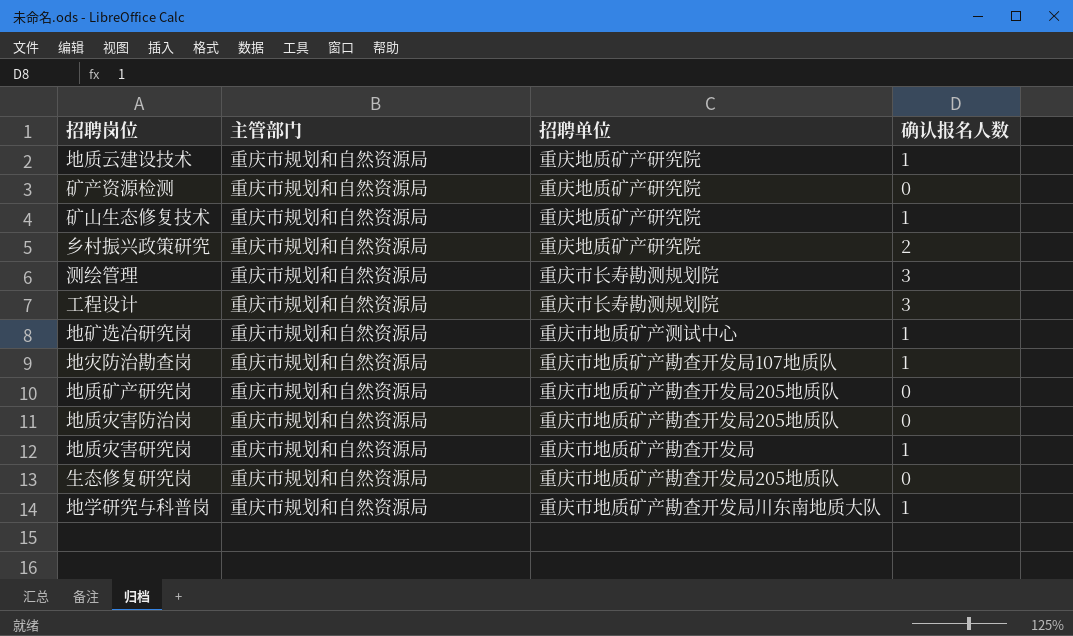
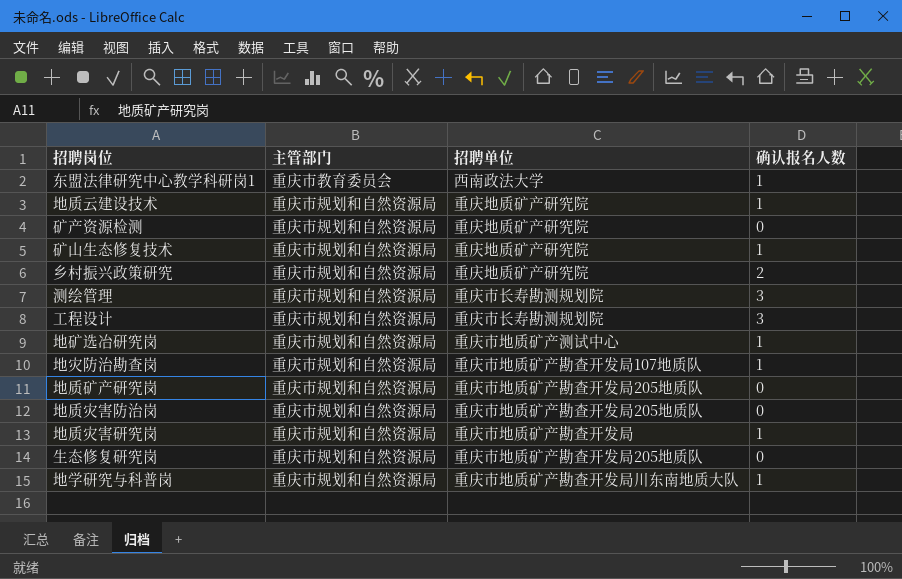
row 东盟法律研究中心教学科研岗1: none -> 重庆市教育委员会 | 西南政法大学 | 1

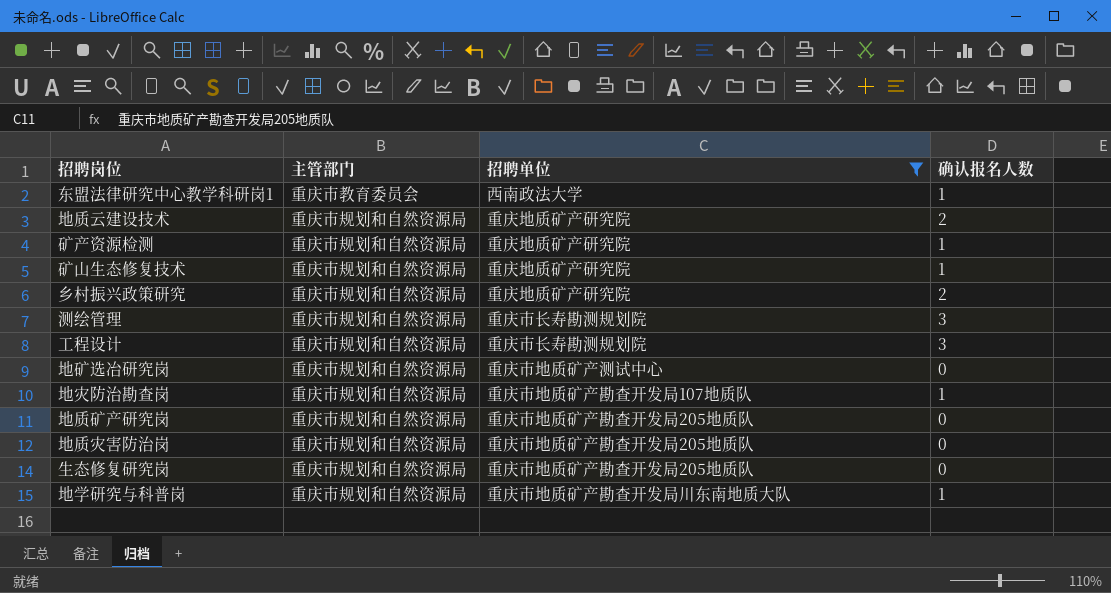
filter: none -> 招聘单位 != 重庆市地质矿产勘查开发局
地质云建设技术 | 确认报名人数: 1 -> 2
矿产资源检测 | 确认报名人数: 0 -> 1
地矿选冶研究岗 | 确认报名人数: 1 -> 0

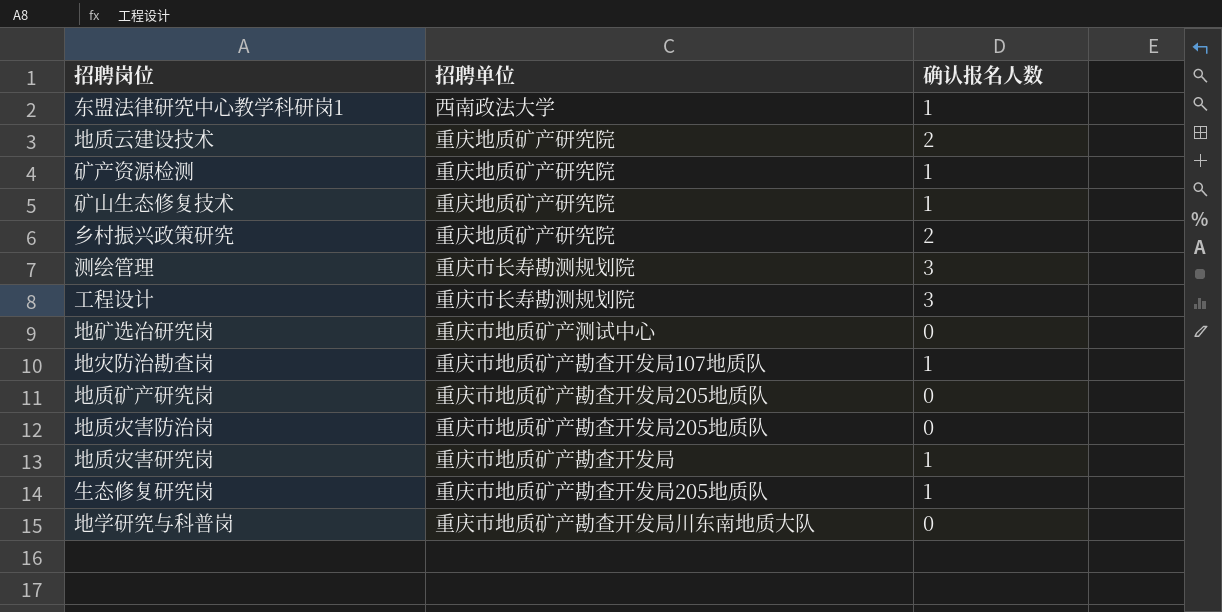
filter: 招聘单位 != 重庆市地质矿产勘查开发局 -> none
column 主管部门 | position: 2 -> none
生态修复研究岗 | 确认报名人数: 0 -> 1
地学研究与科普岗 | 确认报名人数: 1 -> 0

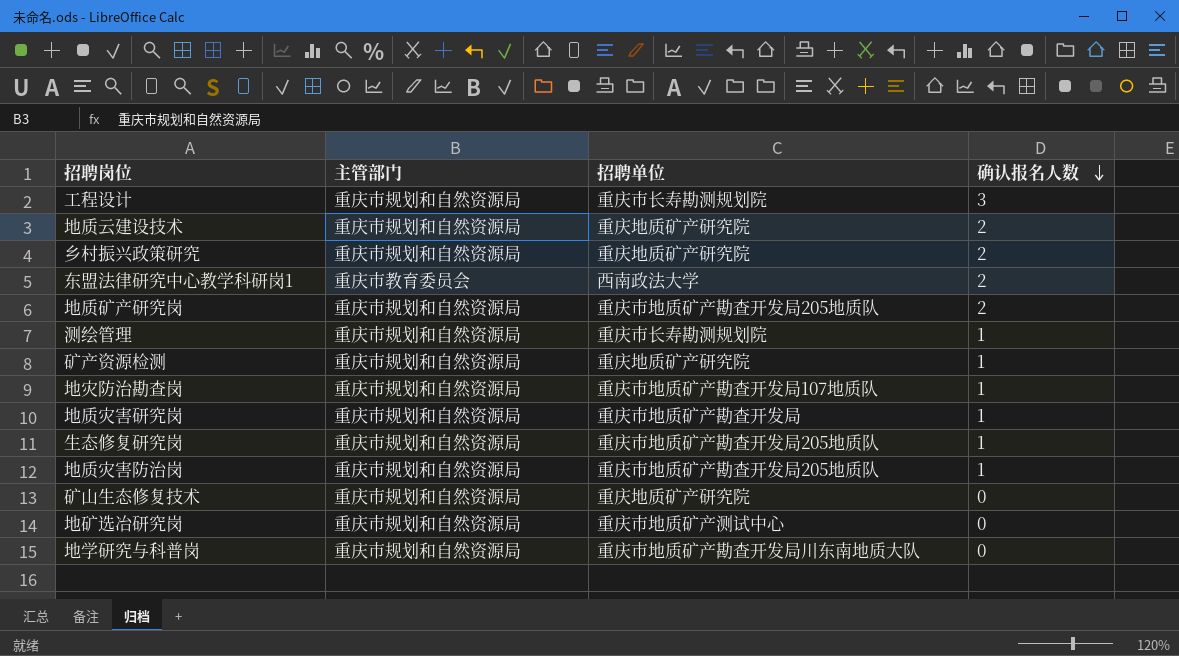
row order: none -> 确认报名人数 descending
column 主管部门 | position: none -> 2
东盟法律研究中心教学科研岗1 | 确认报名人数: 1 -> 2
地质矿产研究岗 | 确认报名人数: 0 -> 2
测绘管理 | 确认报名人数: 3 -> 1
地质灾害防治岗 | 确认报名人数: 0 -> 1
矿山生态修复技术 | 确认报名人数: 1 -> 0

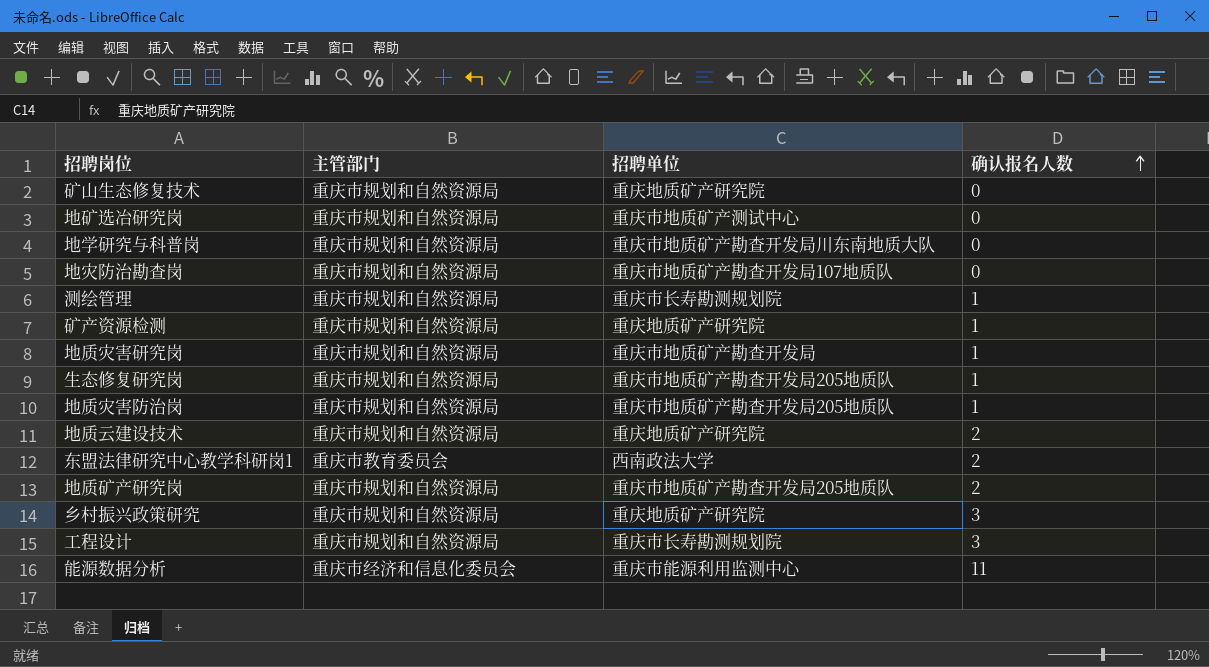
row order: 确认报名人数 descending -> 确认报名人数 ascending
地灾防治勘查岗 | 确认报名人数: 1 -> 0
乡村振兴政策研究 | 确认报名人数: 2 -> 3
row 能源数据分析: none -> 重庆市经济和信息化委员会 | 重庆市能源利用监测中心 | 11

